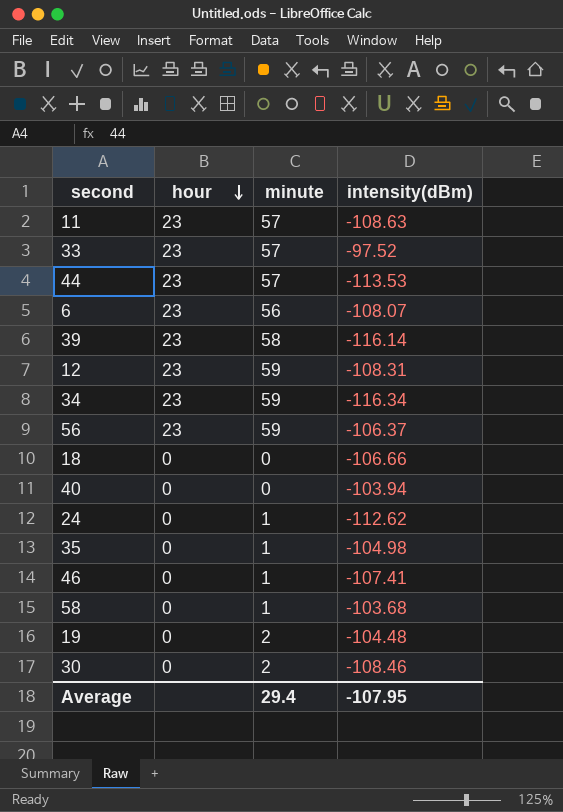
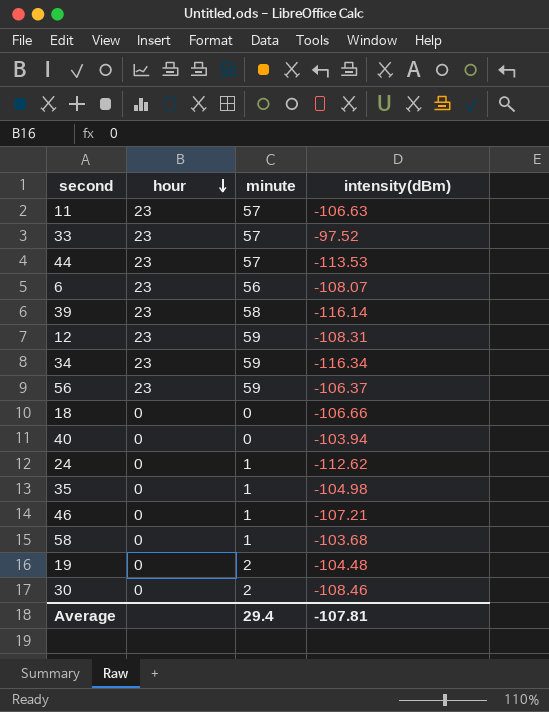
11 | intensity(dBm): -108.63 -> -106.63
46 | intensity(dBm): -107.41 -> -107.21
Average | intensity(dBm): -107.95 -> -107.81

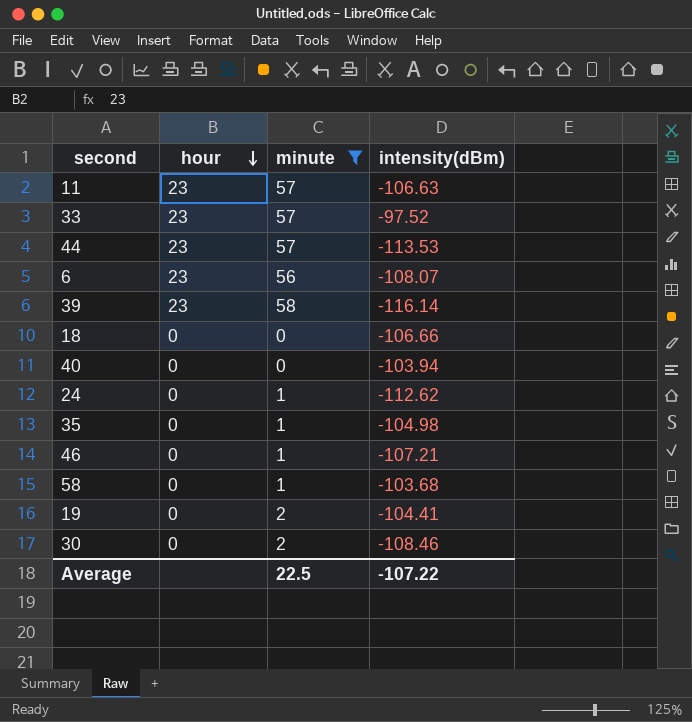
filter: none -> minute != 59
19 | intensity(dBm): -104.48 -> -104.41
Average | minute: 29.4 -> 22.5
Average | intensity(dBm): -107.81 -> -107.22

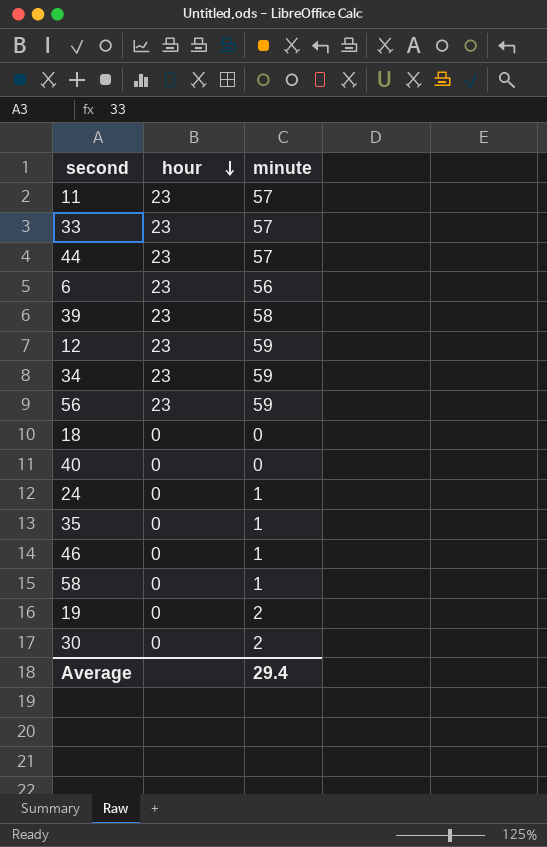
filter: minute != 59 -> none
column intensity(dBm) | position: 4 -> none
Average | minute: 22.5 -> 29.4

